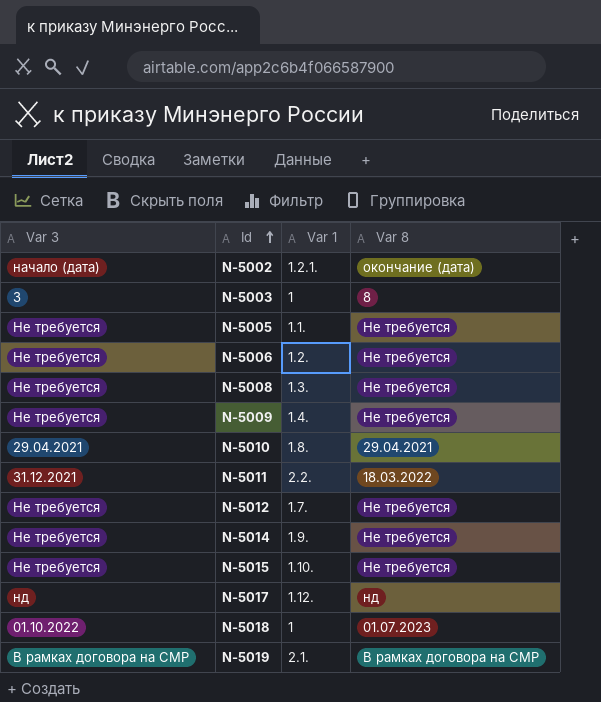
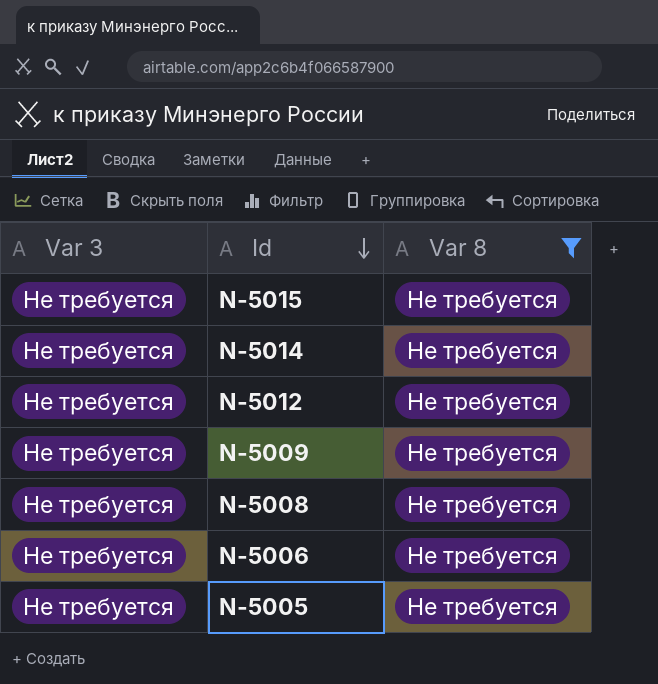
filter: none -> Var 8 = Не требуется
row order: Id ascending -> Id descending
column Var 1 | position: 3 -> none

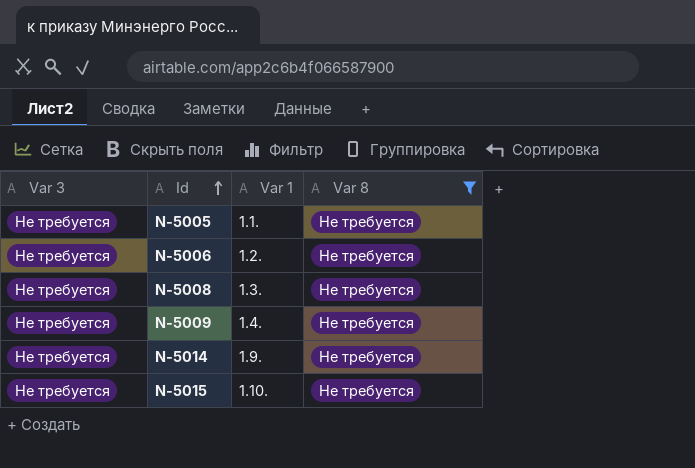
row order: Id descending -> Id ascending
column Var 1 | position: none -> 3
row N-5012: Не требуется | Не требуется -> none

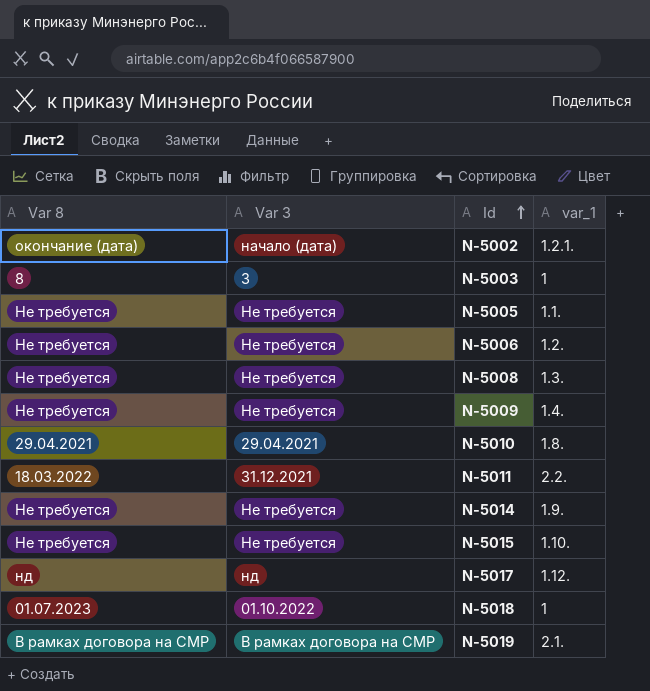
filter: Var 8 = Не требуется -> none
column Var 8 | position: 4 -> 1
column name: Var 1 -> var_1

